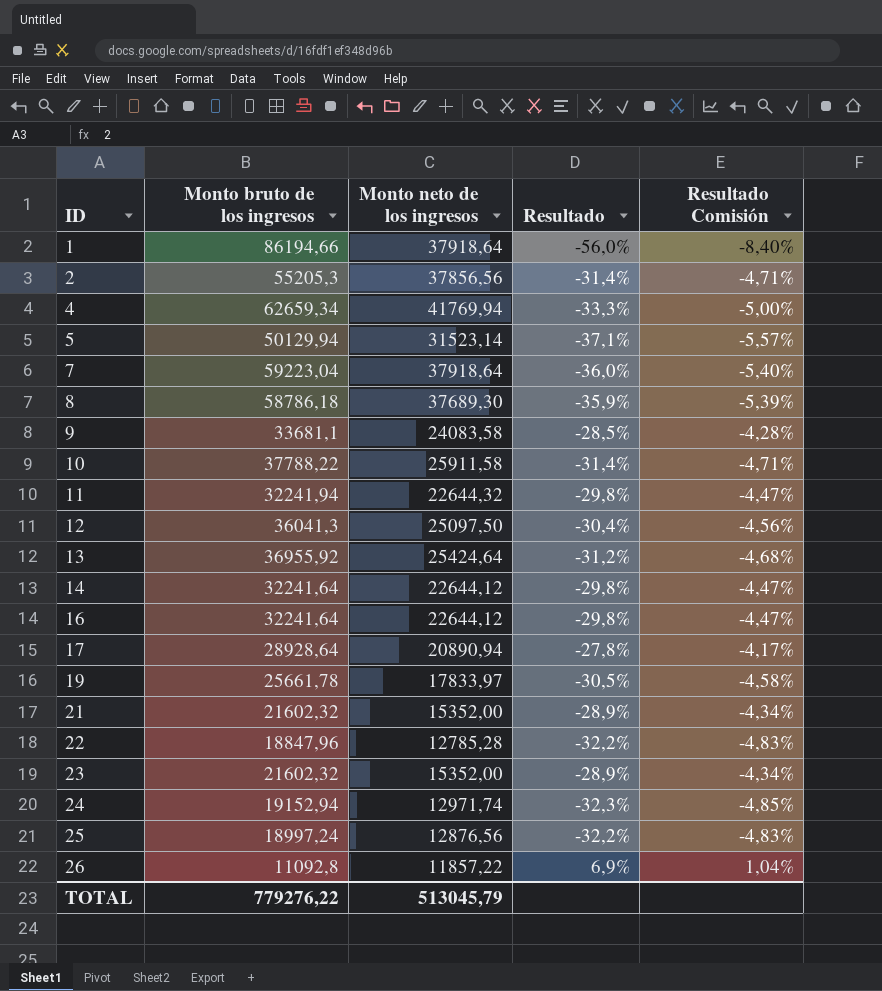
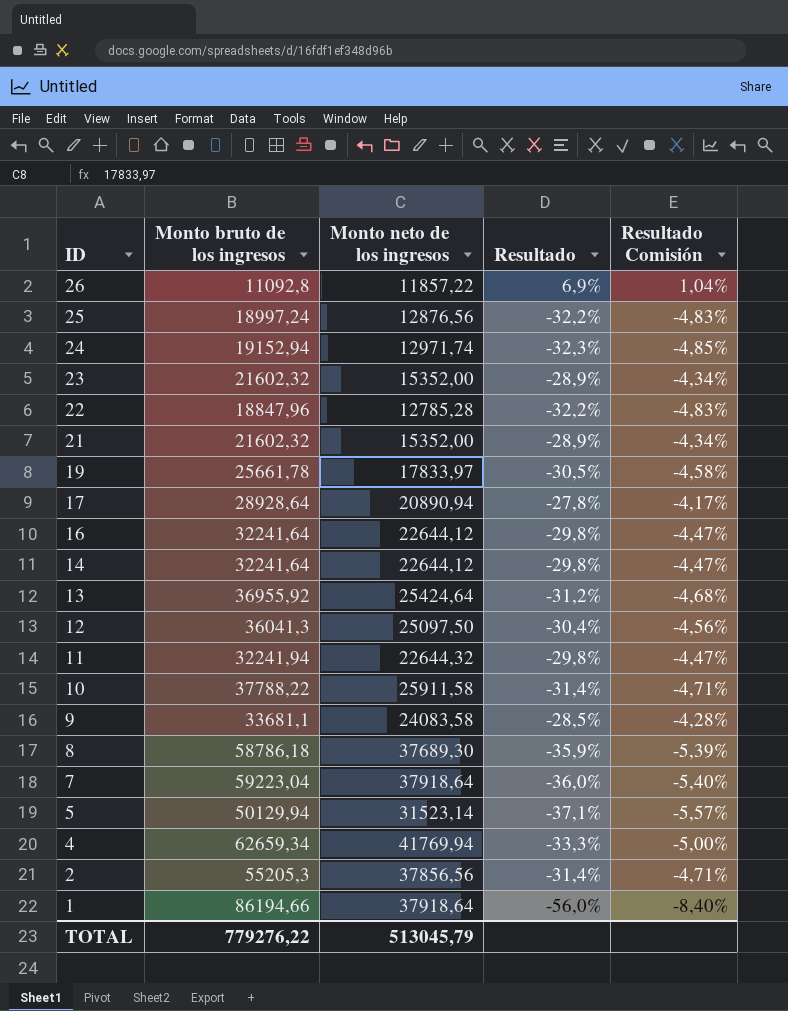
row order: ID ascending -> ID descending

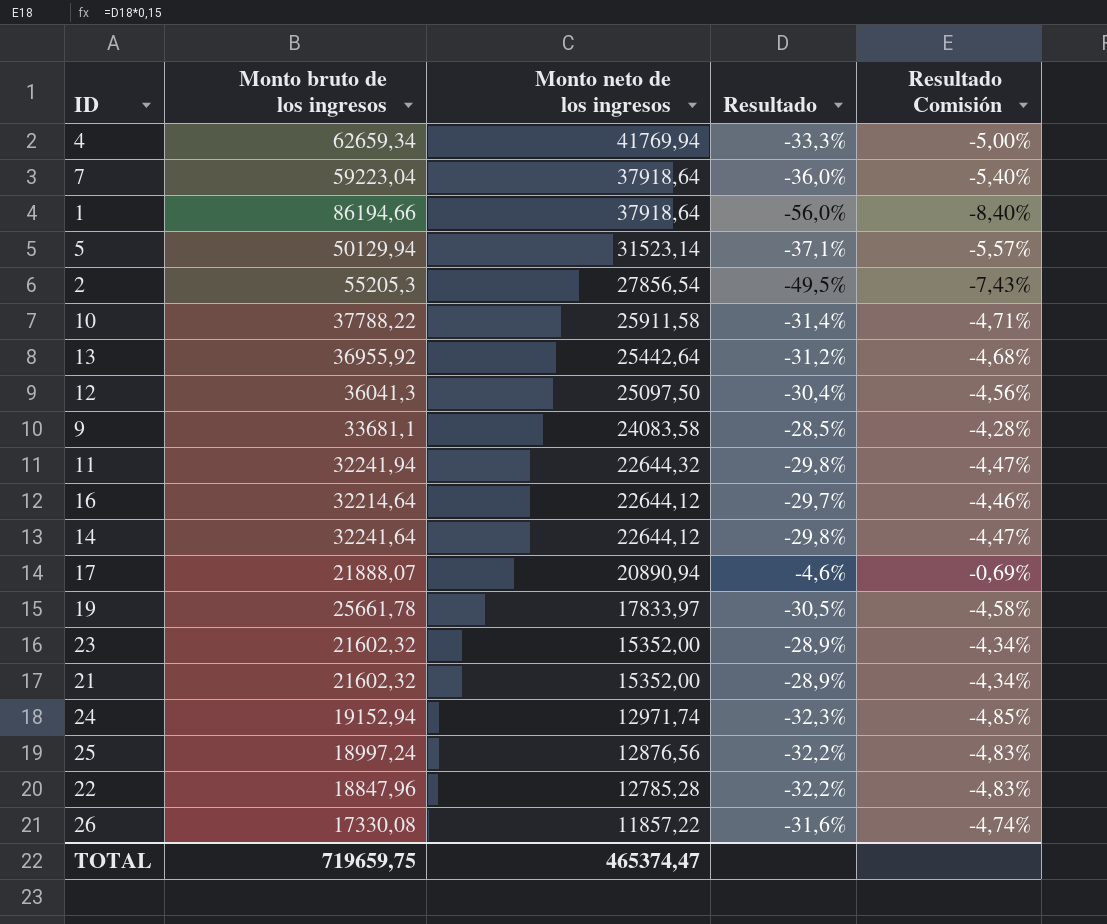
row order: ID descending -> Monto neto de los ingresos descending
row 8: 58786,18 | 37689,30 | -35,9% | -5,39% -> none
2 | Monto neto de los ingresos: 37856,56 -> 27856,54
2 | Resultado: -31,4% -> -49,5%
2 | Resultado Comisión: -4,71% -> -7,43%
13 | Monto neto de los ingresos: 25424,64 -> 25442,64
16 | Monto bruto de los ingresos: 32241,64 -> 32214,64
16 | Resultado: -29,8% -> -29,7%
16 | Resultado Comisión: -4,47% -> -4,46%
17 | Monto bruto de los ingresos: 28928,64 -> 21888,07
17 | Resultado: -27,8% -> -4,6%
17 | Resultado Comisión: -4,17% -> -0,69%
26 | Monto bruto de los ingresos: 11092,8 -> 17330,08
26 | Resultado: 6,9% -> -31,6%
26 | Resultado Comisión: 1,04% -> -4,74%
TOTAL | Monto bruto de los ingresos: 779276,22 -> 719659,75
TOTAL | Monto neto de los ingresos: 513045,79 -> 465374,47

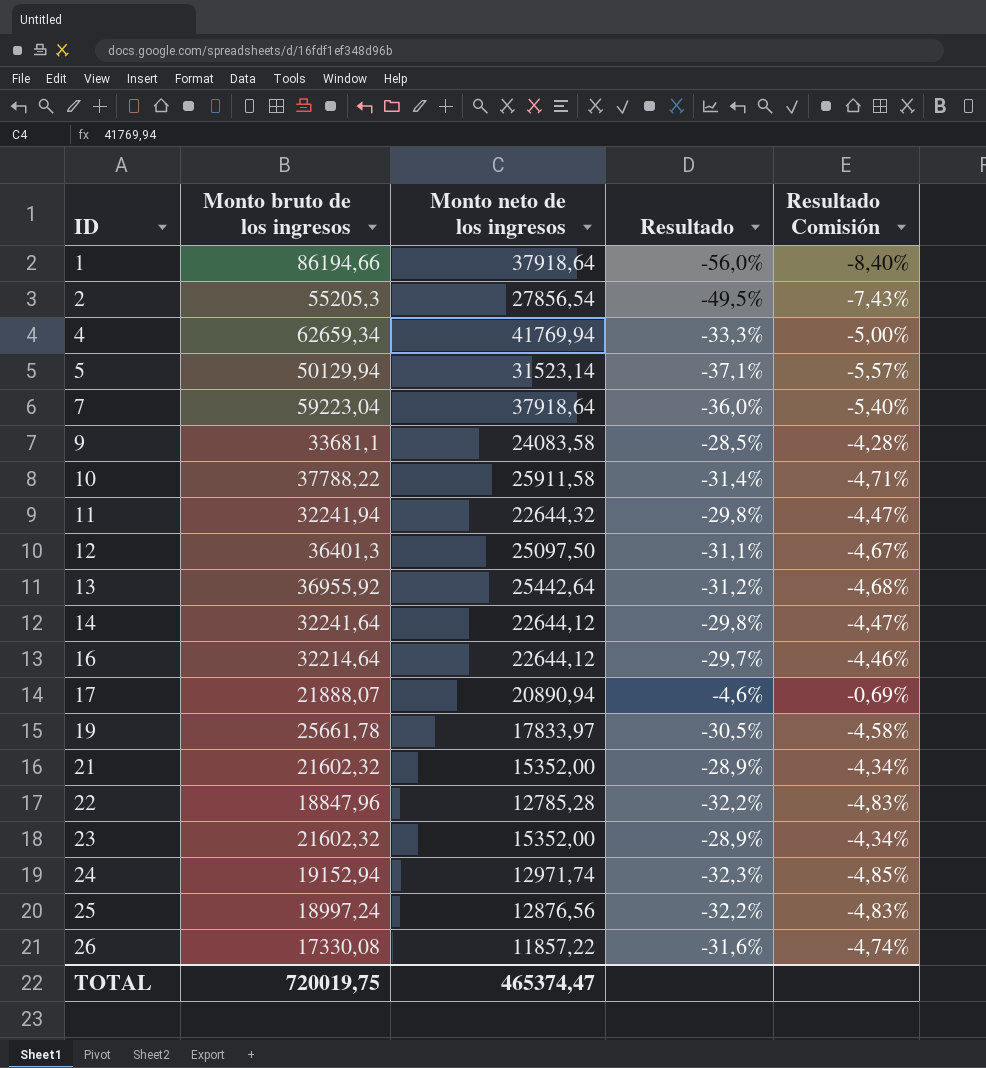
row order: Monto neto de los ingresos descending -> ID ascending
12 | Monto bruto de los ingresos: 36041,3 -> 36401,3
12 | Resultado: -30,4% -> -31,1%
12 | Resultado Comisión: -4,56% -> -4,67%
TOTAL | Monto bruto de los ingresos: 719659,75 -> 720019,75

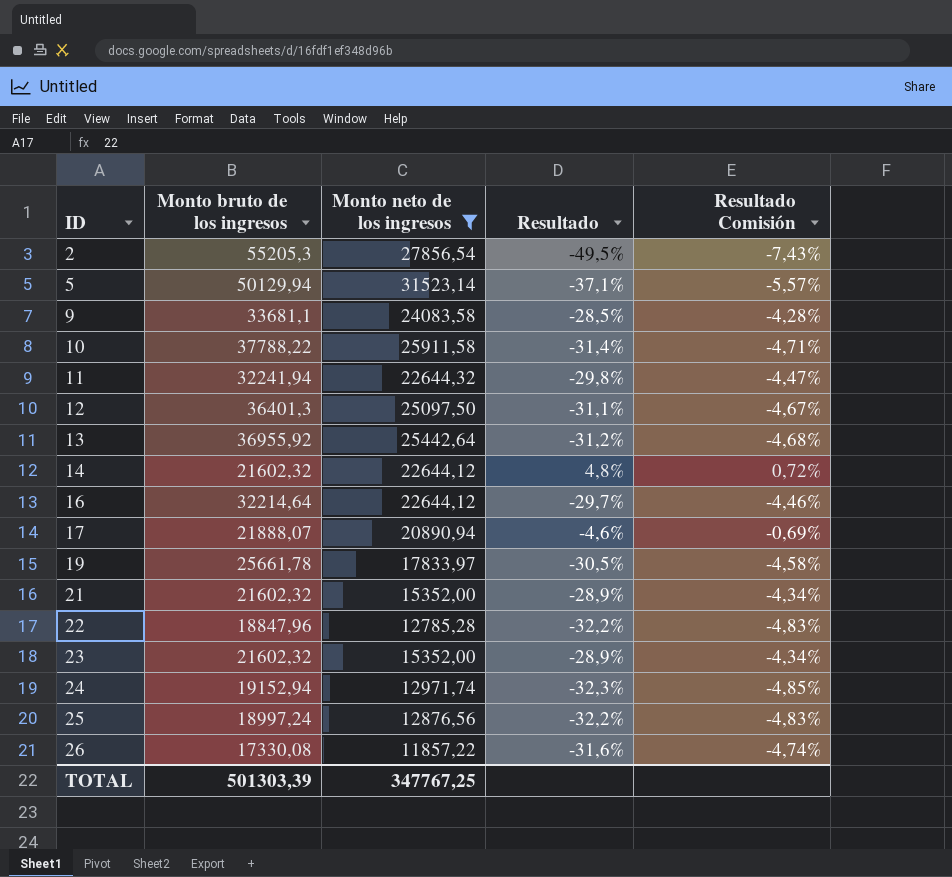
filter: none -> Monto neto de los ingresos <= 31523,14
14 | Monto bruto de los ingresos: 32241,64 -> 21602,32
14 | Resultado: -29,8% -> 4,8%
14 | Resultado Comisión: -4,47% -> 0,72%
TOTAL | Monto bruto de los ingresos: 720019,75 -> 501303,39
TOTAL | Monto neto de los ingresos: 465374,47 -> 347767,25

